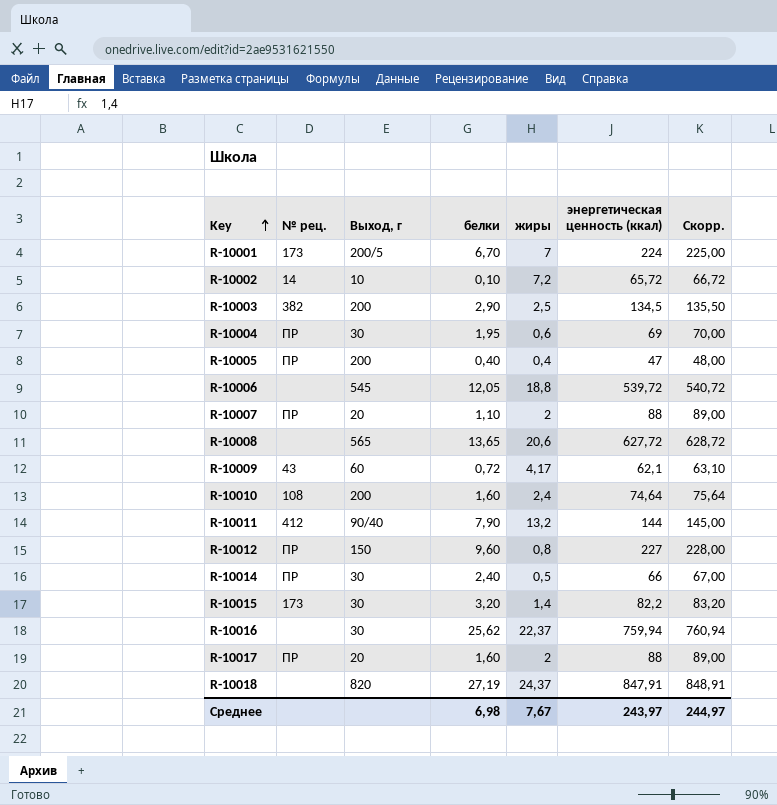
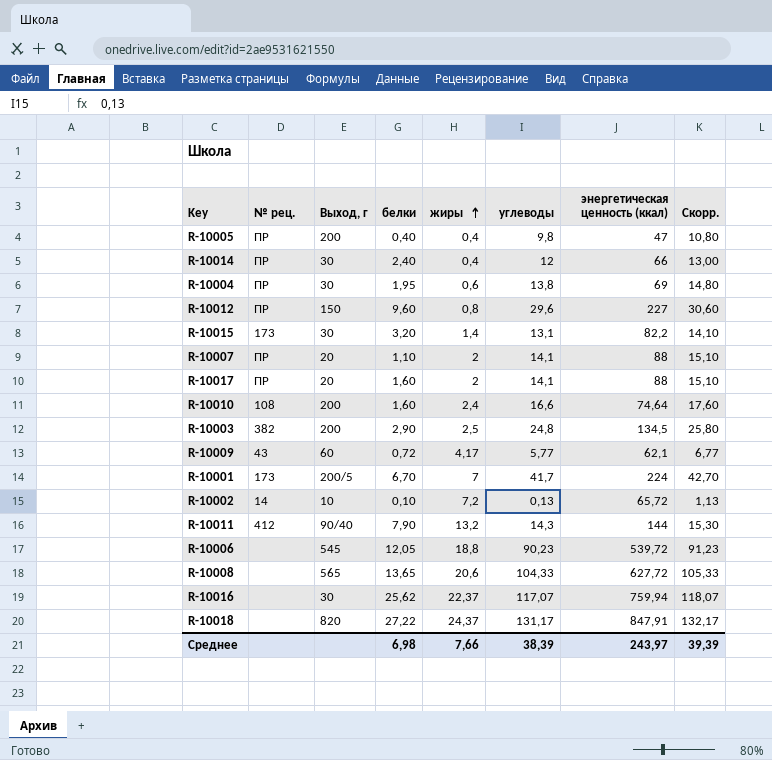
row order: Key ascending -> жиры ascending
column углеводы | position: none -> 6
column Скорр. | formula: [энергетическая ценность (ккал)] + 1 -> [углеводы] + 1
R-10014 | жиры: 0,5 -> 0,4
R-10018 | белки: 27,19 -> 27,22
Среднее | жиры: 7,67 -> 7,66
Среднее | Скорр.: 244,97 -> 39,39

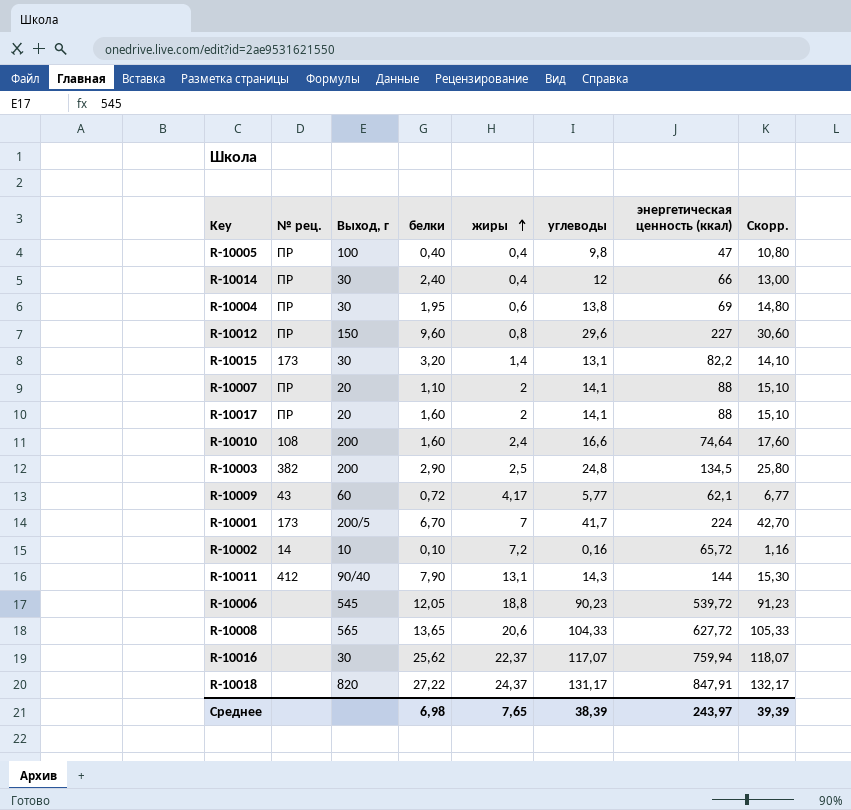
R-10005 | Выход, г: 200 -> 100
R-10002 | углеводы: 0,13 -> 0,16
R-10002 | Скорр.: 1,13 -> 1,16
R-10011 | жиры: 13,2 -> 13,1
Среднее | жиры: 7,66 -> 7,65

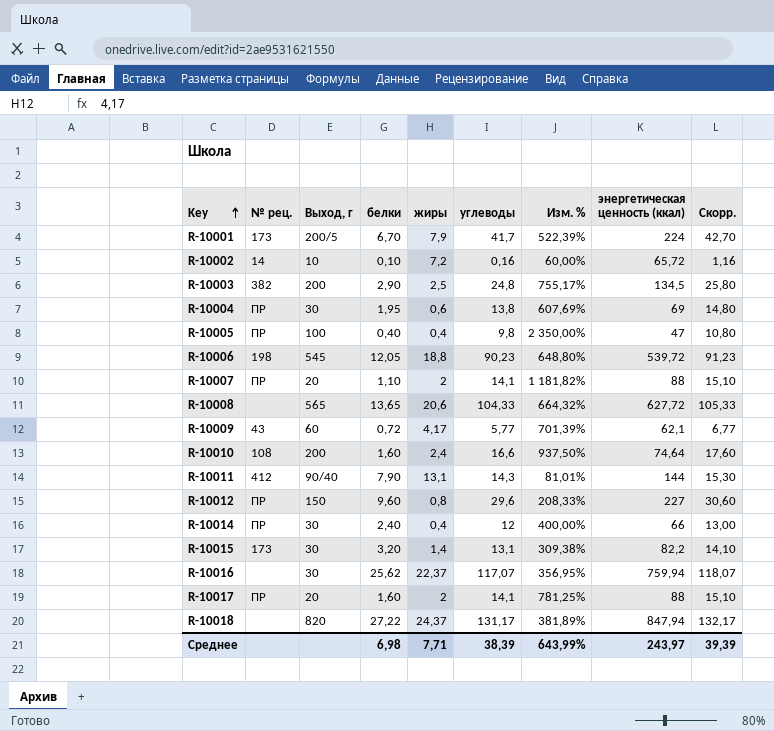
row order: жиры ascending -> Key ascending
column Изм. % | formula: none -> ([углеводы] - [белки]) / [белки]
R-10001 | жиры: 7 -> 7,9
R-10006 | № рец.: none -> 198
R-10018 | энергетическая ценность (ккал): 847,91 -> 847,94
Среднее | жиры: 7,65 -> 7,71

